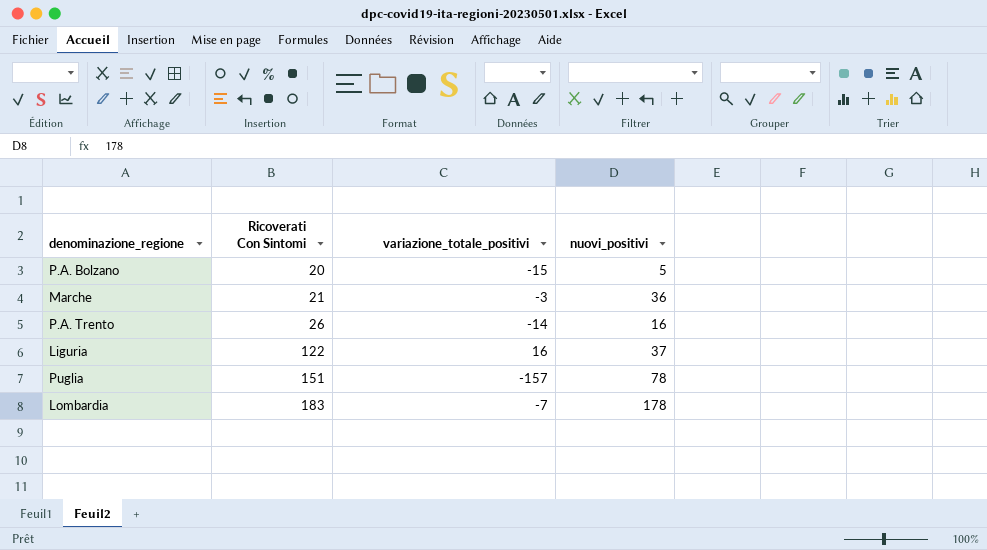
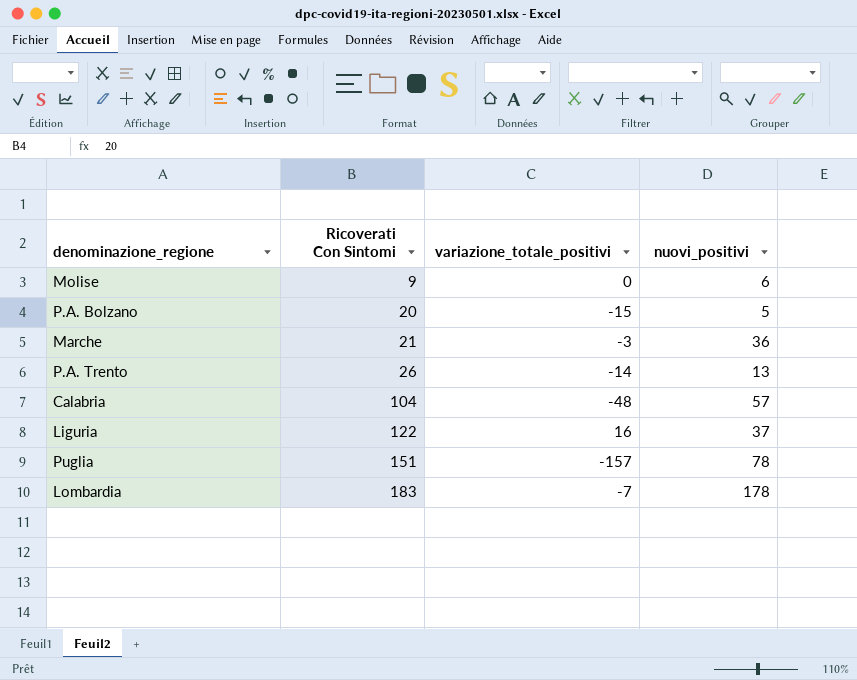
row Molise: none -> 9 | 0 | 6
P.A. Trento | nuovi_positivi: 16 -> 13
row Calabria: none -> 104 | -48 | 57

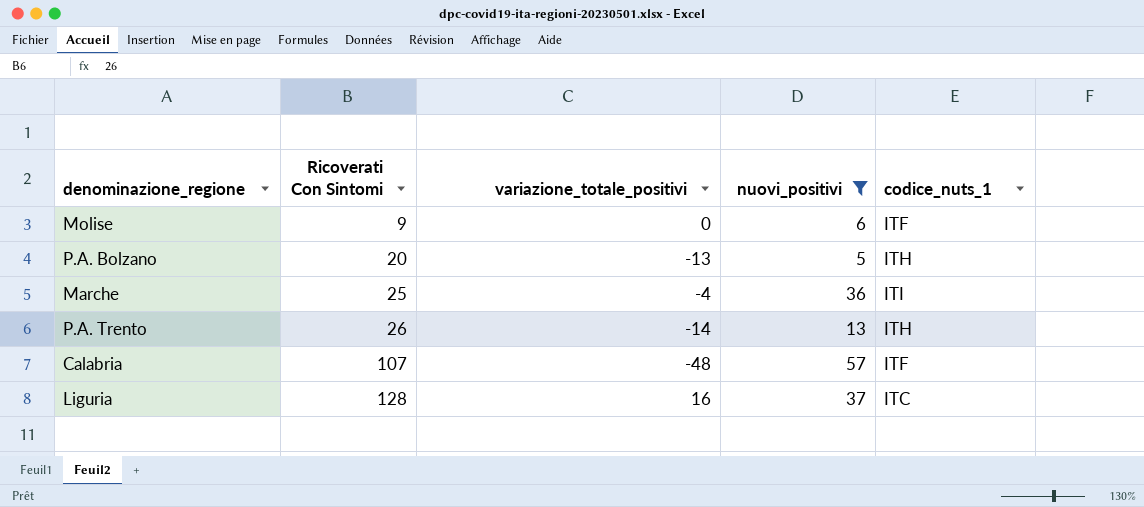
filter: none -> nuovi_positivi <= 57
column codice_nuts_1 | position: none -> 5
P.A. Bolzano | variazione_totale_positivi: -15 -> -13
Marche | Ricoverati Con Sintomi: 21 -> 25
Marche | variazione_totale_positivi: -3 -> -4
Calabria | Ricoverati Con Sintomi: 104 -> 107
Liguria | Ricoverati Con Sintomi: 122 -> 128

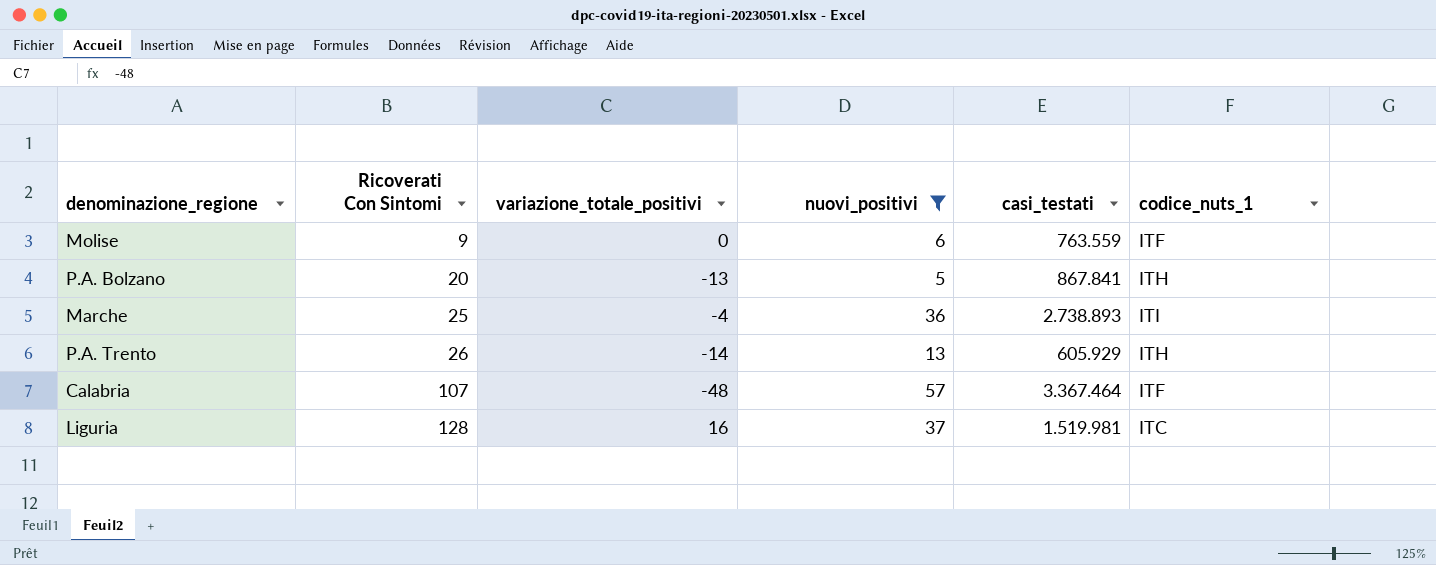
column casi_testati | position: none -> 5

